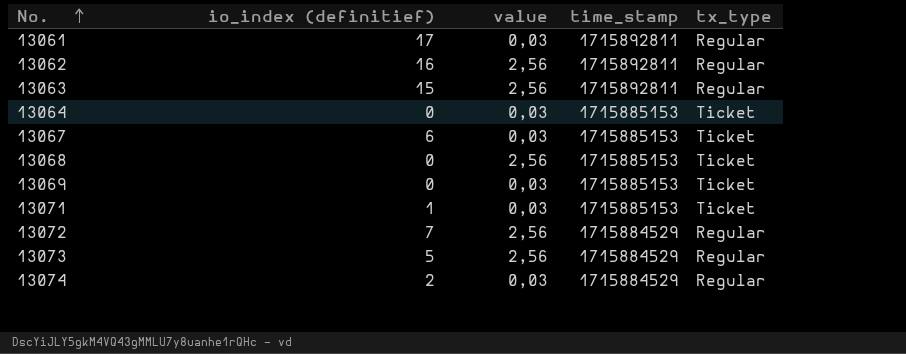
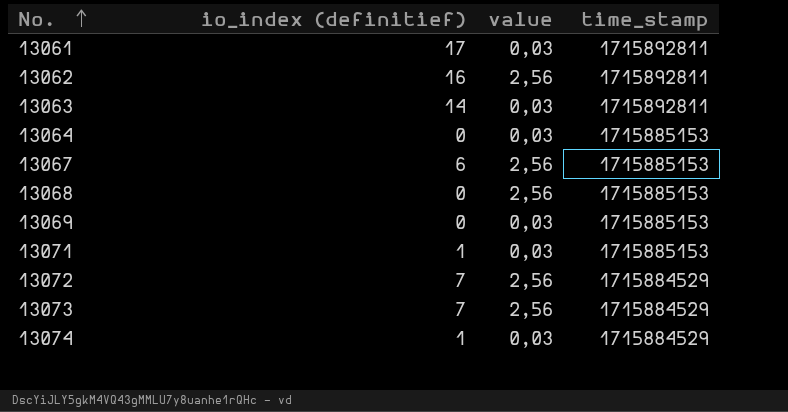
column tx_type | position: 5 -> none
13063 | io_index (definitief): 15 -> 14
13063 | value: 2,56 -> 0,03
13067 | value: 0,03 -> 2,56
13073 | io_index (definitief): 5 -> 7
13074 | io_index (definitief): 2 -> 1

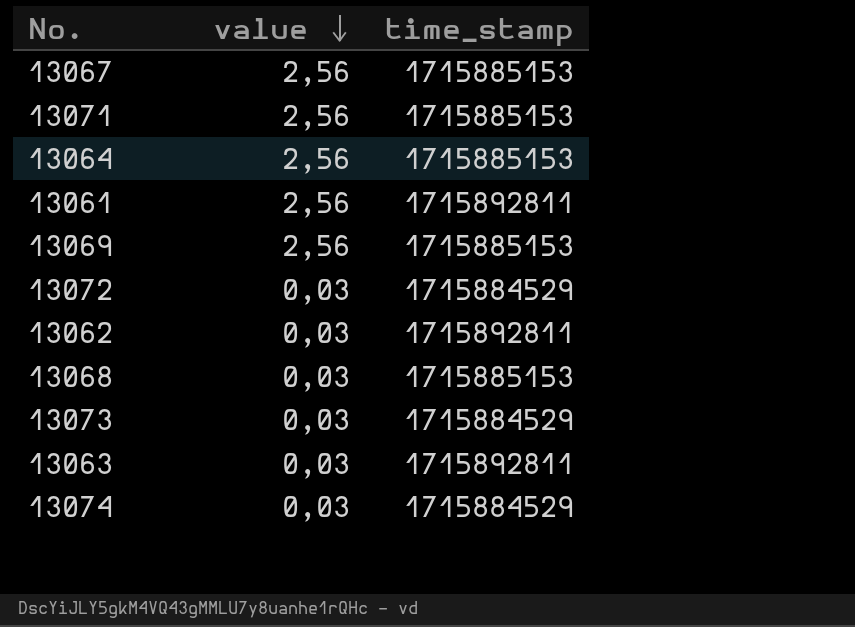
row order: No. ascending -> value descending
column io_index (definitief) | position: 2 -> none
13071 | value: 0,03 -> 2,56
13064 | value: 0,03 -> 2,56
13061 | value: 0,03 -> 2,56
13069 | value: 0,03 -> 2,56
13072 | value: 2,56 -> 0,03
13062 | value: 2,56 -> 0,03
13068 | value: 2,56 -> 0,03
13073 | value: 2,56 -> 0,03

